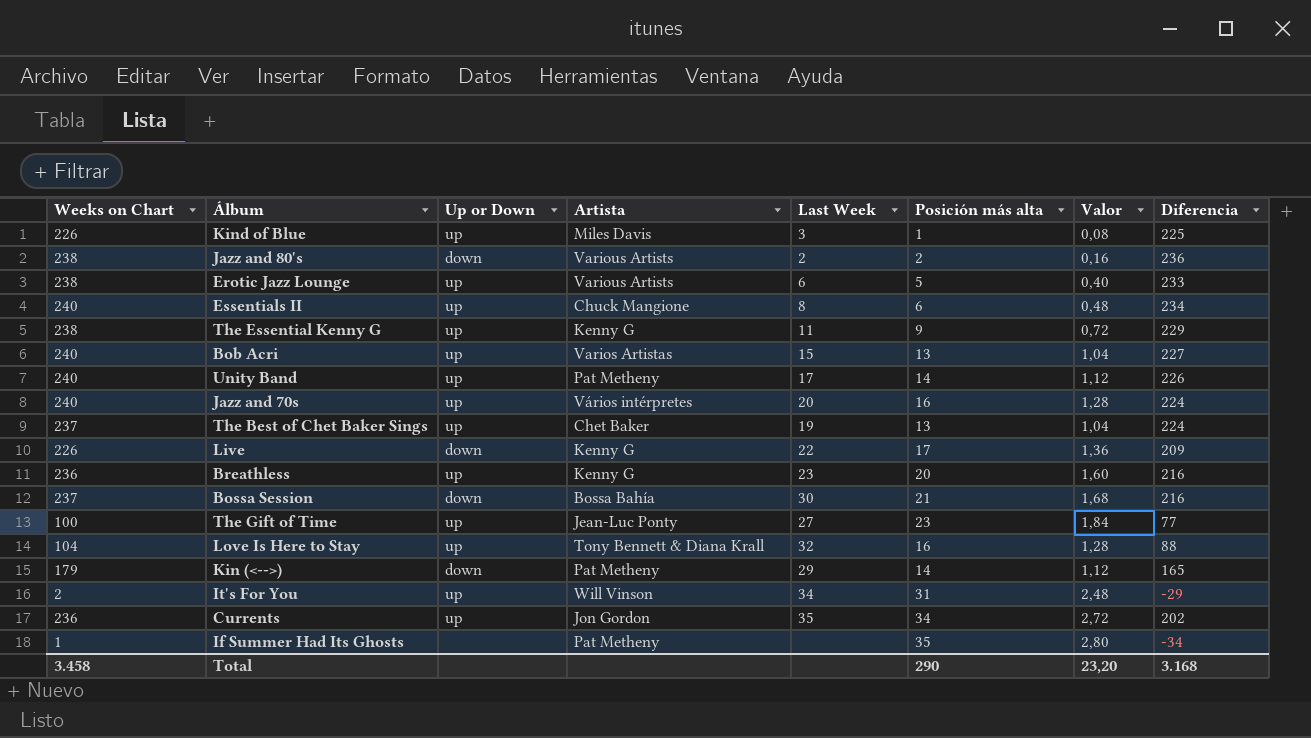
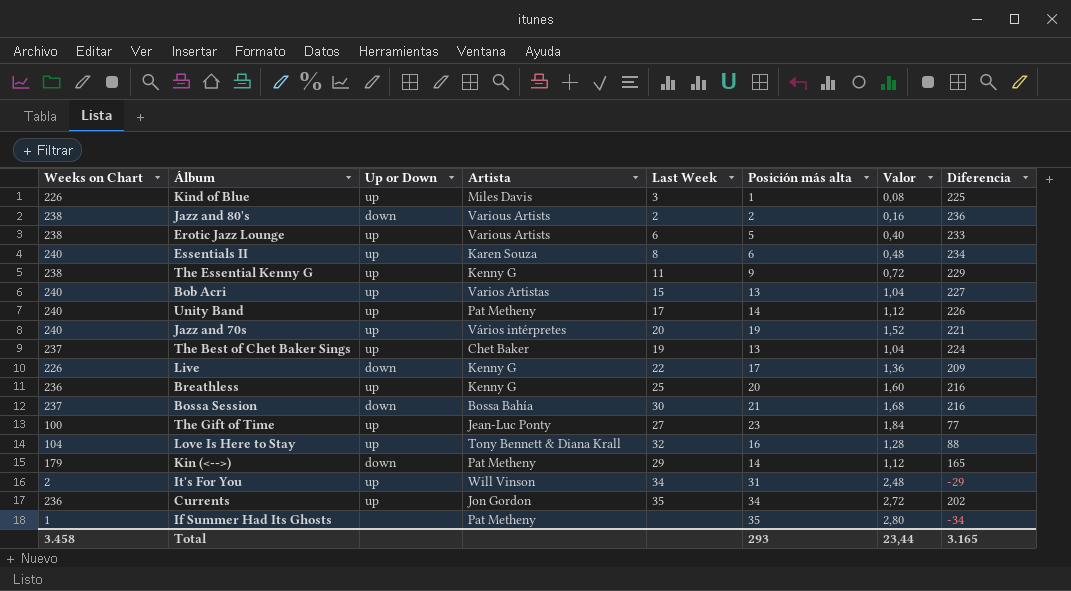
Essentials II | Artista: Chuck Mangione -> Karen Souza
Jazz and 70s | Posición más alta: 16 -> 19
Jazz and 70s | Valor: 1,28 -> 1,52
Jazz and 70s | Diferencia: 224 -> 221
Breathless | Last Week: 23 -> 25
Total | Posición más alta: 290 -> 293
Total | Valor: 23,20 -> 23,44
Total | Diferencia: 3.168 -> 3.165

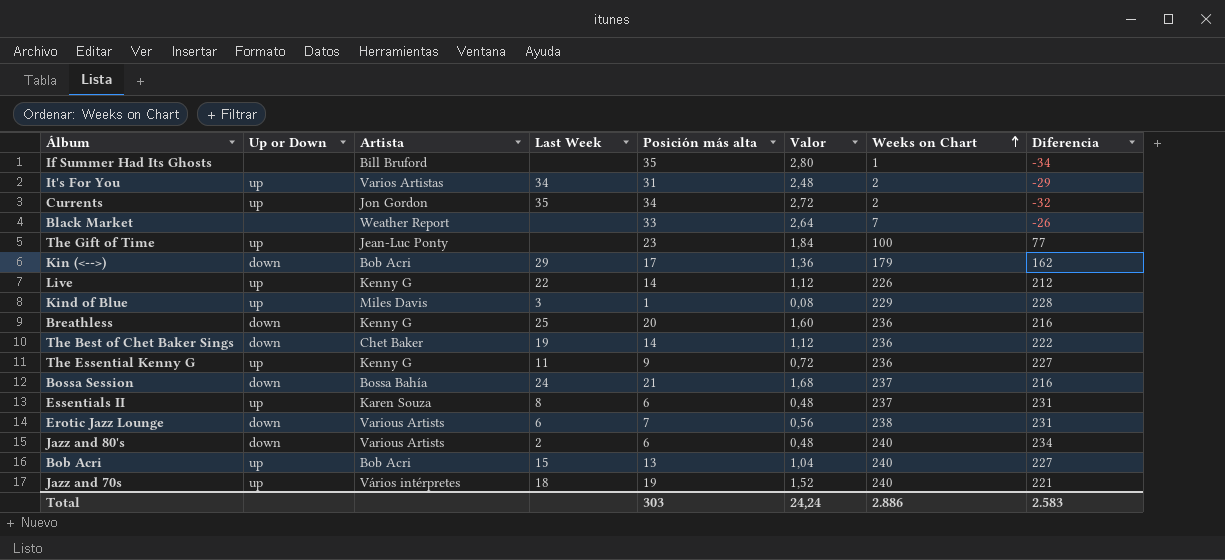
row order: none -> Weeks on Chart ascending
column Weeks on Chart | position: 1 -> 7
row Unity Band: 240 | up | Pat Metheny | 17 | 14 | 1,12 | 226 -> none
row Love Is Here to Stay: 104 | up | Tony Bennett & Diana Krall | 32 | 16 | 1,28 | 88 -> none
If Summer Had Its Ghosts | Artista: Pat Metheny -> Bill Bruford
It's For You | Artista: Will Vinson -> Varios Artistas
Currents | Weeks on Chart: 236 -> 2
Currents | Diferencia: 202 -> -32
row Black Market: none -> none | Weather Report | none | 33 | 2,64 | 7 | -26
The Gift of Time | Last Week: 27 -> none
Kin (<-->) | Artista: Pat Metheny -> Bob Acri
Kin (<-->) | Posición más alta: 14 -> 17
Kin (<-->) | Valor: 1,12 -> 1,36
Kin (<-->) | Diferencia: 165 -> 162
Live | Up or Down: down -> up
Live | Posición más alta: 17 -> 14
Live | Valor: 1,36 -> 1,12
Live | Diferencia: 209 -> 212
Kind of Blue | Weeks on Chart: 226 -> 229
Kind of Blue | Diferencia: 225 -> 228
Breathless | Up or Down: up -> down
The Best of Chet Baker Sings | Up or Down: up -> down
The Best of Chet Baker Sings | Posición más alta: 13 -> 14
The Best of Chet Baker Sings | Valor: 1,04 -> 1,12
The Best of Chet Baker Sings | Weeks on Chart: 237 -> 236
The Best of Chet Baker Sings | Diferencia: 224 -> 222
The Essential Kenny G | Weeks on Chart: 238 -> 236
The Essential Kenny G | Diferencia: 229 -> 227
Bossa Session | Last Week: 30 -> 24
Essentials II | Weeks on Chart: 240 -> 237
Essentials II | Diferencia: 234 -> 231
Erotic Jazz Lounge | Up or Down: up -> down
Erotic Jazz Lounge | Posición más alta: 5 -> 7
Erotic Jazz Lounge | Valor: 0,40 -> 0,56
Erotic Jazz Lounge | Diferencia: 233 -> 231
Jazz and 80's | Posición más alta: 2 -> 6
Jazz and 80's | Valor: 0,16 -> 0,48
Jazz and 80's | Weeks on Chart: 238 -> 240
Jazz and 80's | Diferencia: 236 -> 234
Bob Acri | Artista: Varios Artistas -> Bob Acri
Jazz and 70s | Last Week: 20 -> 18
Total | Posición más alta: 293 -> 303
Total | Valor: 23,44 -> 24,24
Total | Weeks on Chart: 3.458 -> 2.886
Total | Diferencia: 3.165 -> 2.583

